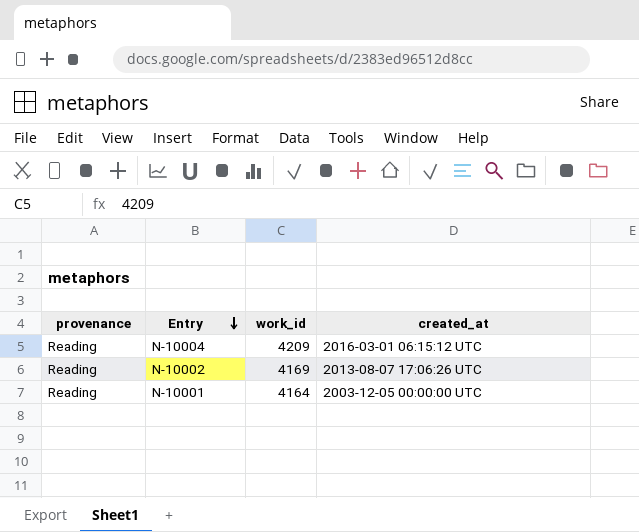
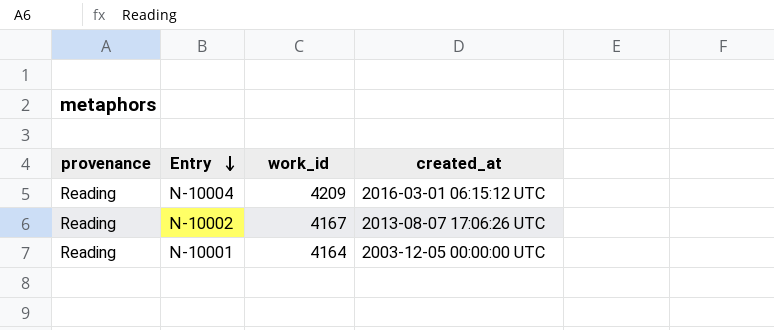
N-10002 | work_id: 4169 -> 4167

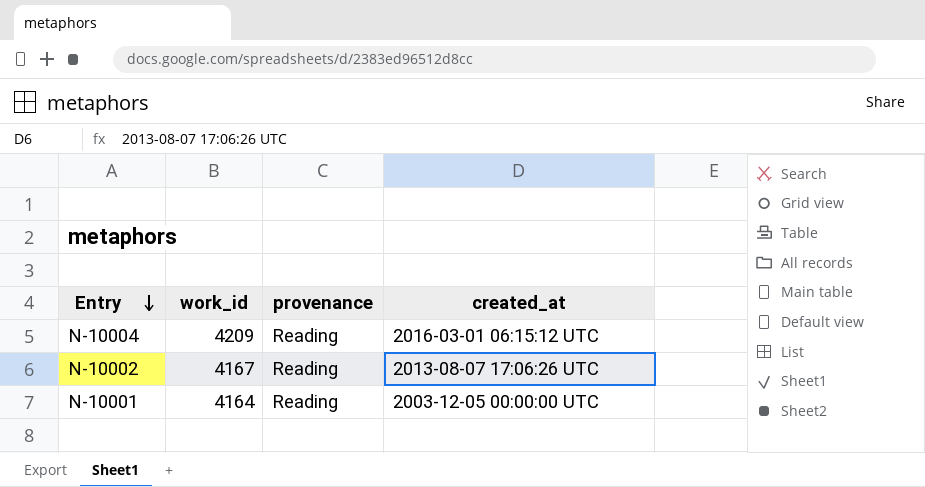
column provenance | position: 1 -> 3

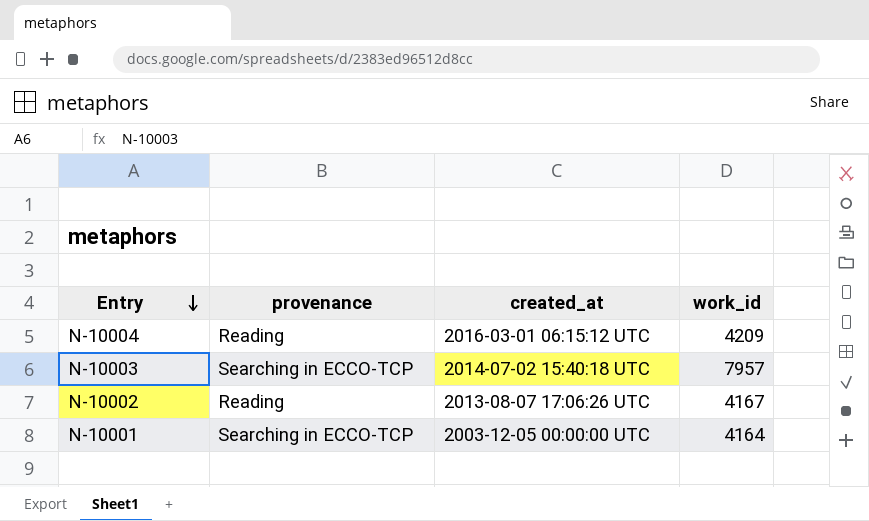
column work_id | position: 2 -> 4
row N-10003: none -> Searching in ECCO-TCP | 2014-07-02 15:40:18 UTC | 7957
N-10001 | provenance: Reading -> Searching in ECCO-TCP

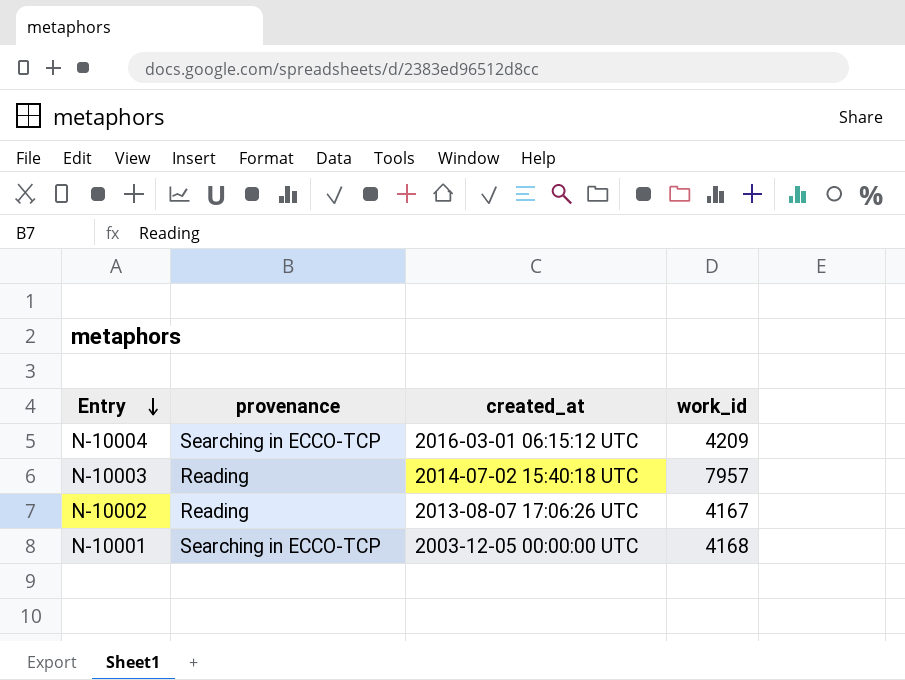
N-10004 | provenance: Reading -> Searching in ECCO-TCP
N-10003 | provenance: Searching in ECCO-TCP -> Reading
N-10001 | work_id: 4164 -> 4168

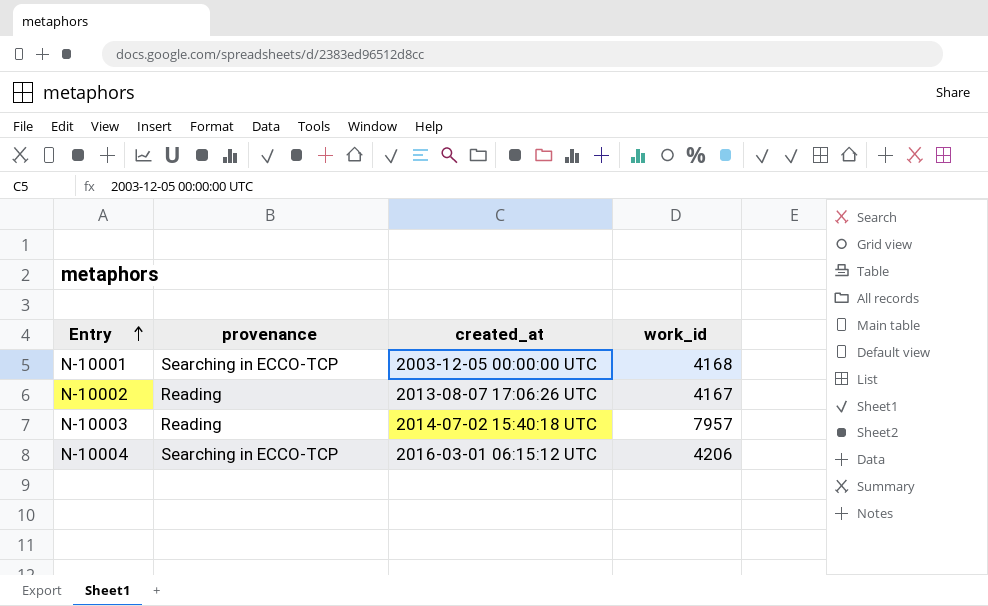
row order: Entry descending -> Entry ascending
N-10004 | work_id: 4209 -> 4206

